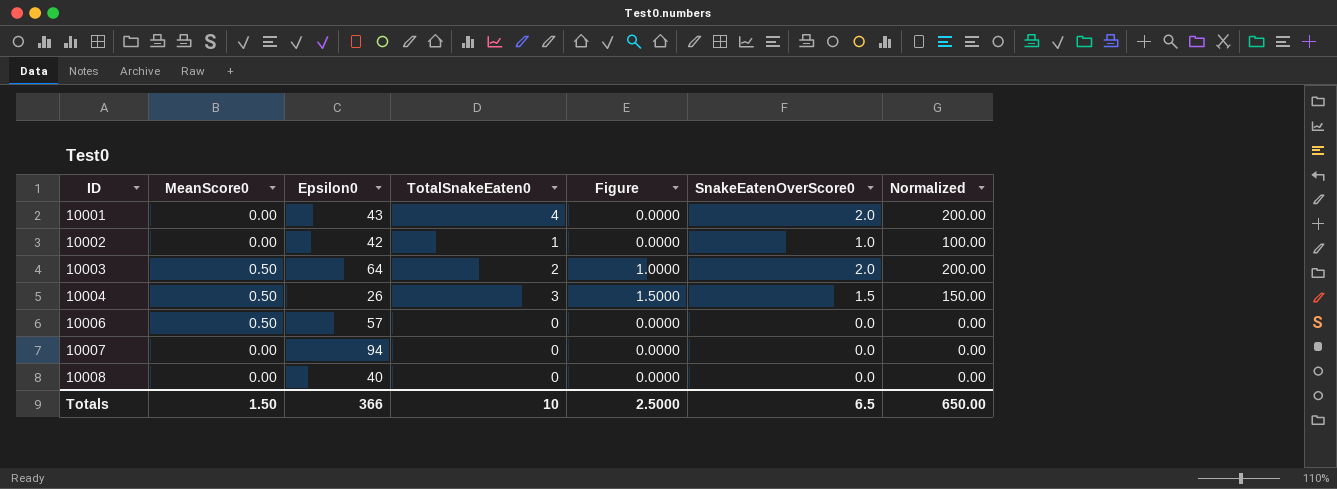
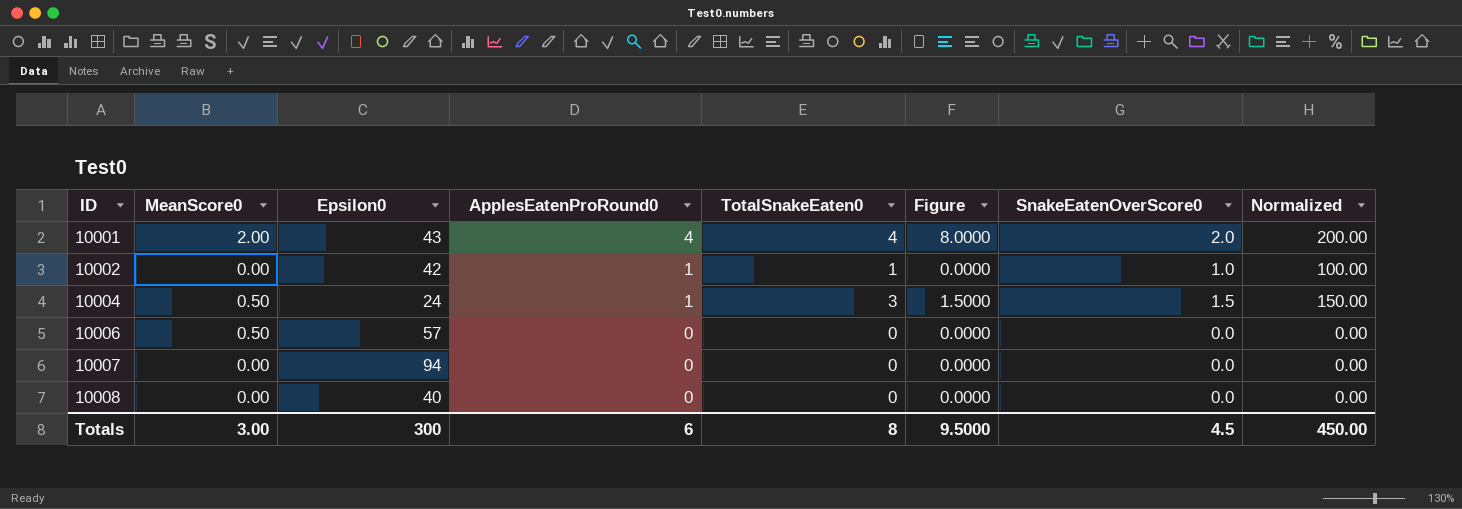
column ApplesEatenProRound0 | position: none -> 4
row 10003: 0.50 | 64 | 2 | 1.0000 | 2.0 | 200.00 -> none
10001 | MeanScore0: 0.00 -> 2.00
10001 | Figure: 0.0000 -> 8.0000
10004 | Epsilon0: 26 -> 24
Totals | MeanScore0: 1.50 -> 3.00
Totals | Epsilon0: 366 -> 300
Totals | TotalSnakeEaten0: 10 -> 8
Totals | Figure: 2.5000 -> 9.5000
Totals | SnakeEatenOverScore0: 6.5 -> 4.5
Totals | Normalized: 650.00 -> 450.00

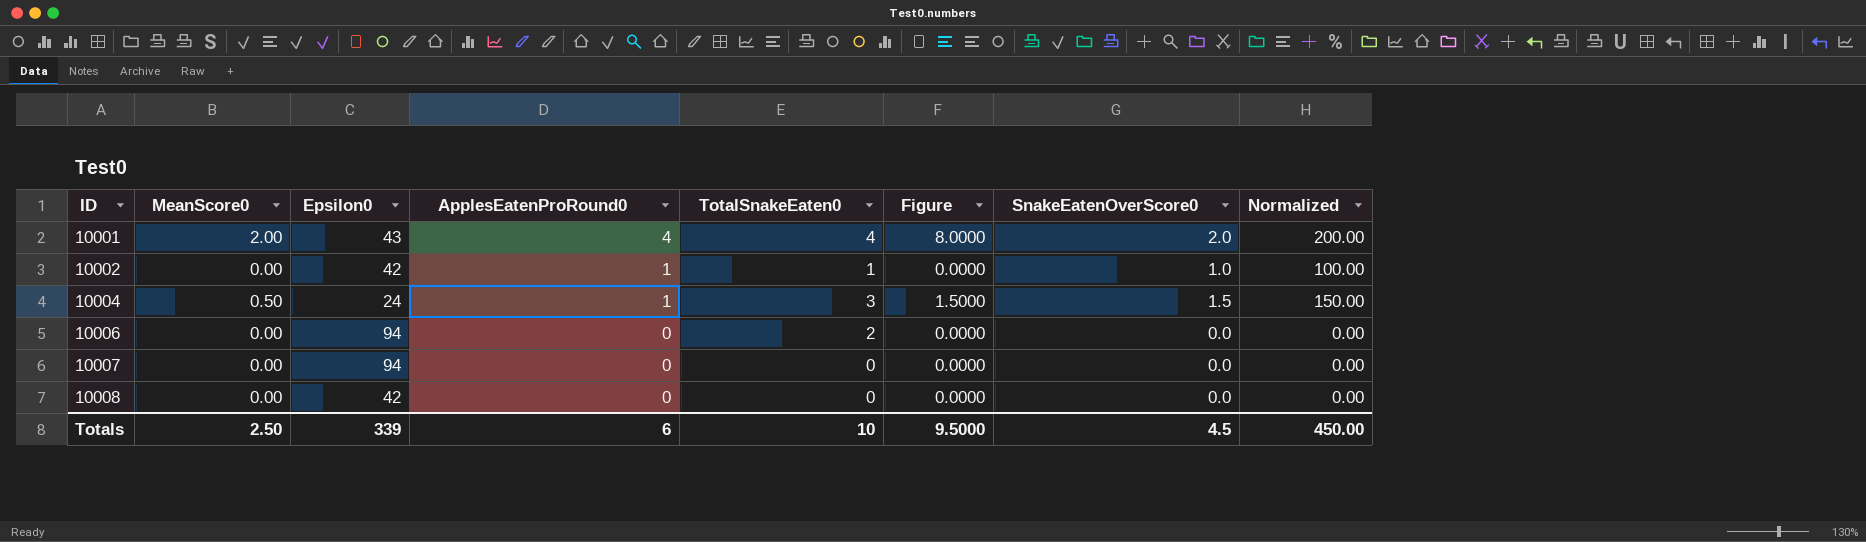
10006 | MeanScore0: 0.50 -> 0.00
10006 | Epsilon0: 57 -> 94
10006 | TotalSnakeEaten0: 0 -> 2
10008 | Epsilon0: 40 -> 42
Totals | MeanScore0: 3.00 -> 2.50
Totals | Epsilon0: 300 -> 339
Totals | TotalSnakeEaten0: 8 -> 10

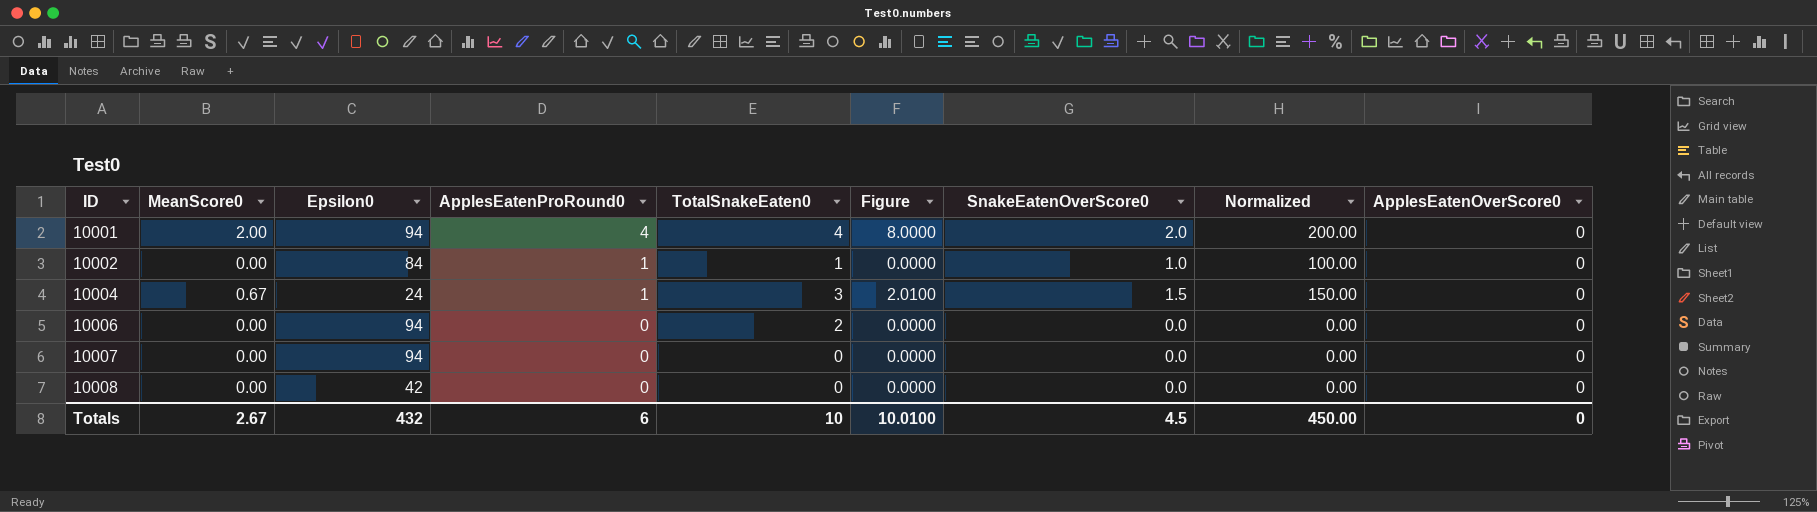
column ApplesEatenOverScore0 | position: none -> 9
10001 | Epsilon0: 43 -> 94
10002 | Epsilon0: 42 -> 84
10004 | MeanScore0: 0.50 -> 0.67
10004 | Figure: 1.5000 -> 2.0100
Totals | MeanScore0: 2.50 -> 2.67
Totals | Epsilon0: 339 -> 432
Totals | Figure: 9.5000 -> 10.0100

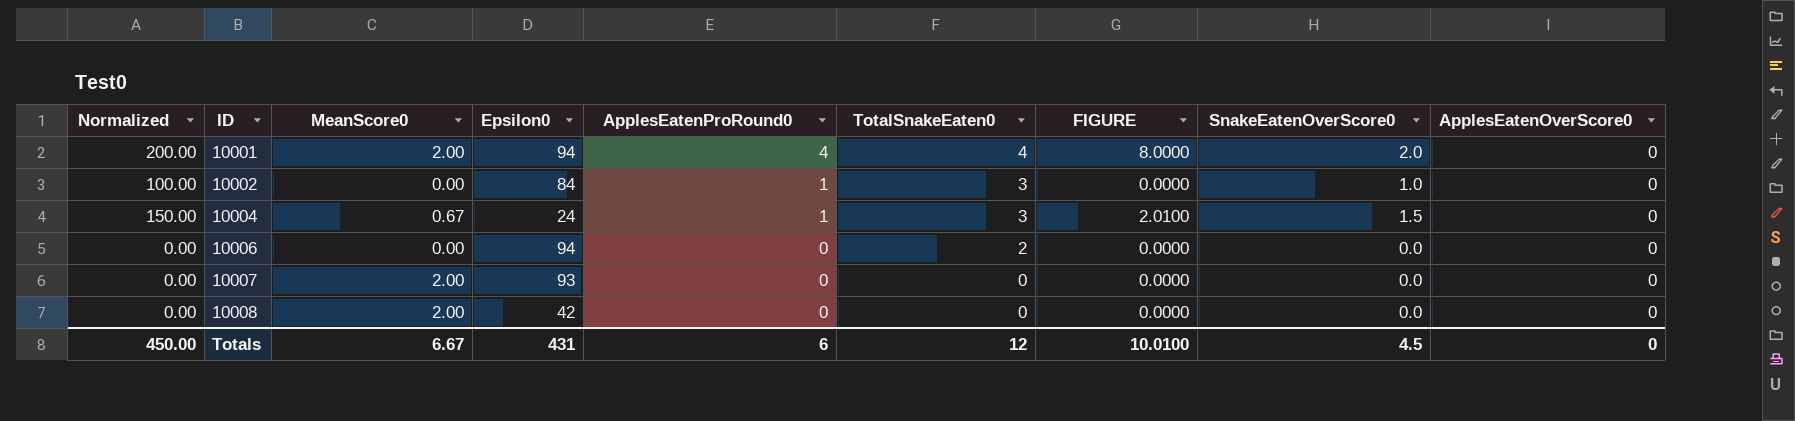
column Normalized | position: 8 -> 1
column name: Figure -> FIGURE
10002 | TotalSnakeEaten0: 1 -> 3
10007 | MeanScore0: 0.00 -> 2.00
10007 | Epsilon0: 94 -> 93
10008 | MeanScore0: 0.00 -> 2.00
Totals | MeanScore0: 2.67 -> 6.67
Totals | Epsilon0: 432 -> 431
Totals | TotalSnakeEaten0: 10 -> 12

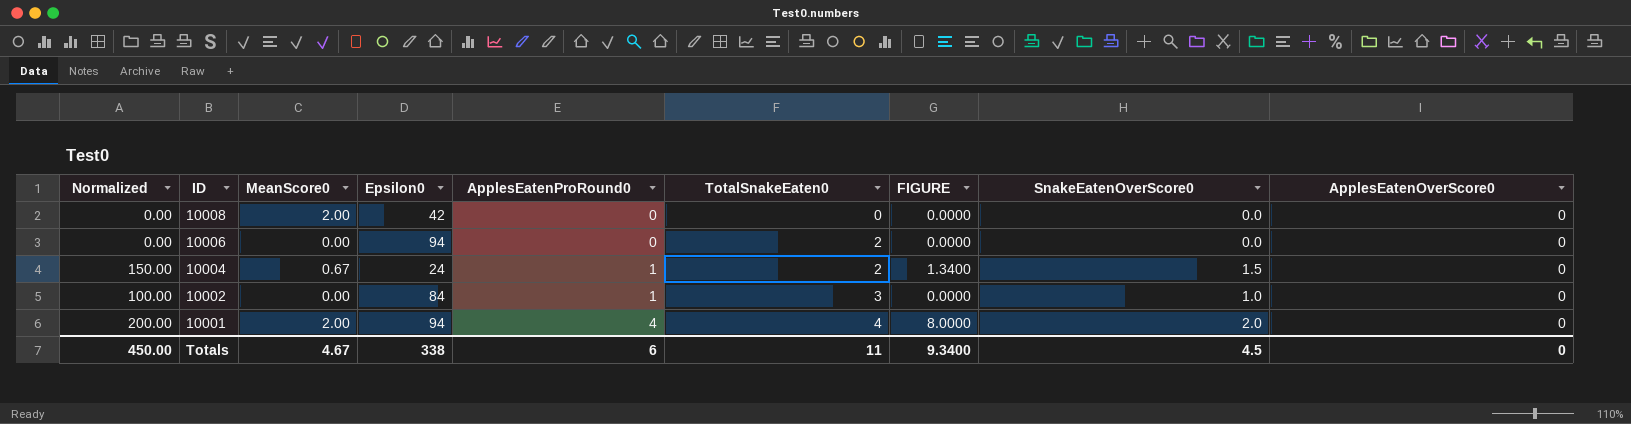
row order: ID ascending -> ID descending
row 10007: 0.00 | 2.00 | 93 | 0 | 0 | 0.0000 | 0.0 | 0 -> none
10004 | TotalSnakeEaten0: 3 -> 2
10004 | FIGURE: 2.0100 -> 1.3400
Totals | MeanScore0: 6.67 -> 4.67
Totals | Epsilon0: 431 -> 338
Totals | TotalSnakeEaten0: 12 -> 11
Totals | FIGURE: 10.0100 -> 9.3400

